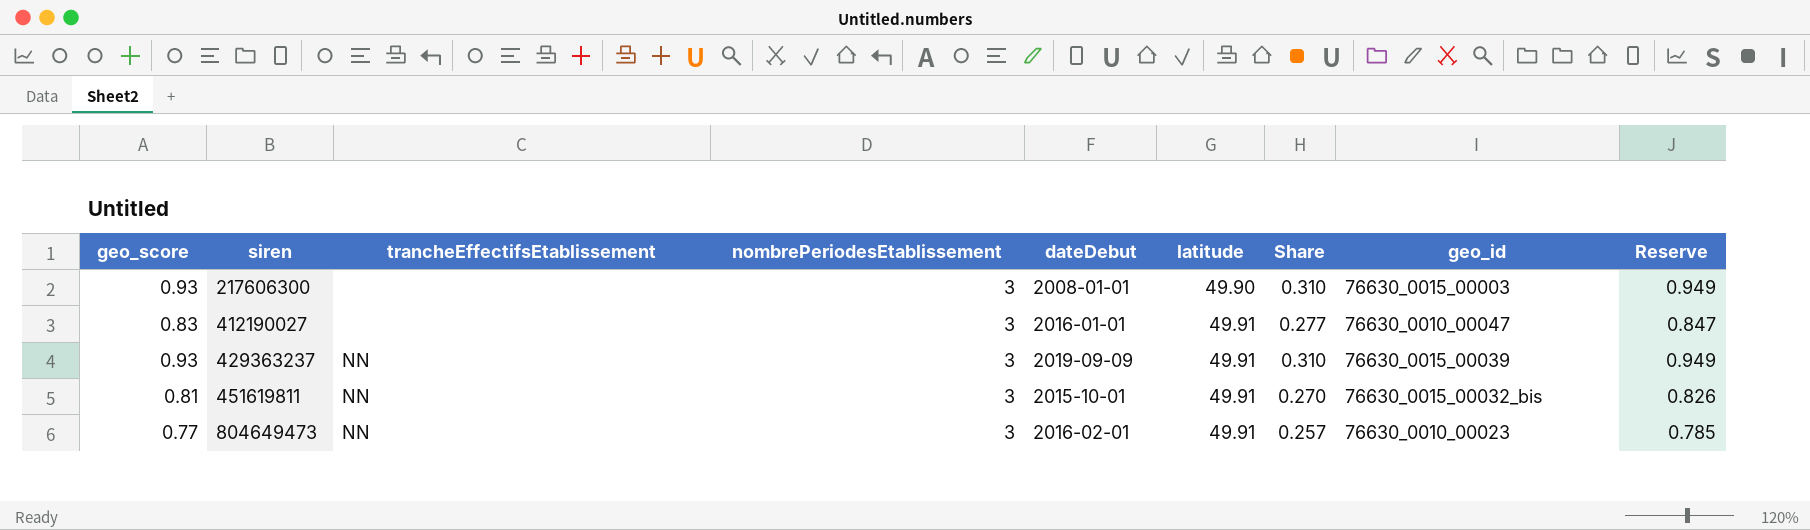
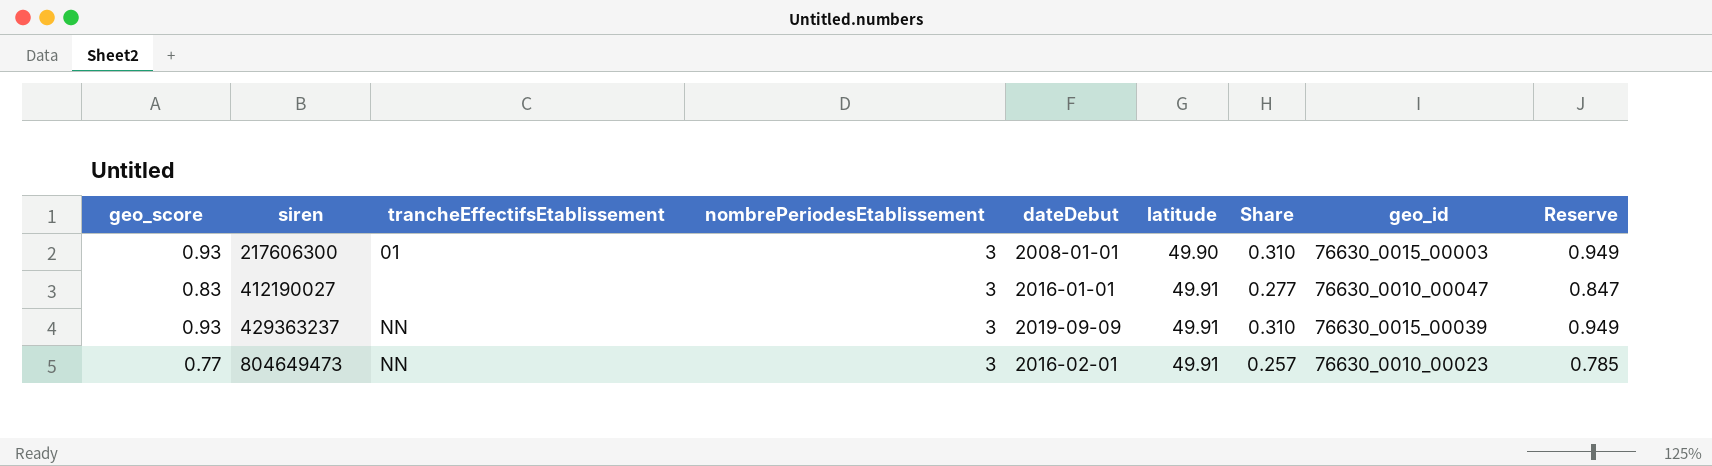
row 451619811: 0.81 | NN | 3 | 2015-10-01 | 49.91 | 0.270 | 76630_0015_00032_bis | 0.826 -> none
217606300 | trancheEffectifsEtablissement: none -> 01

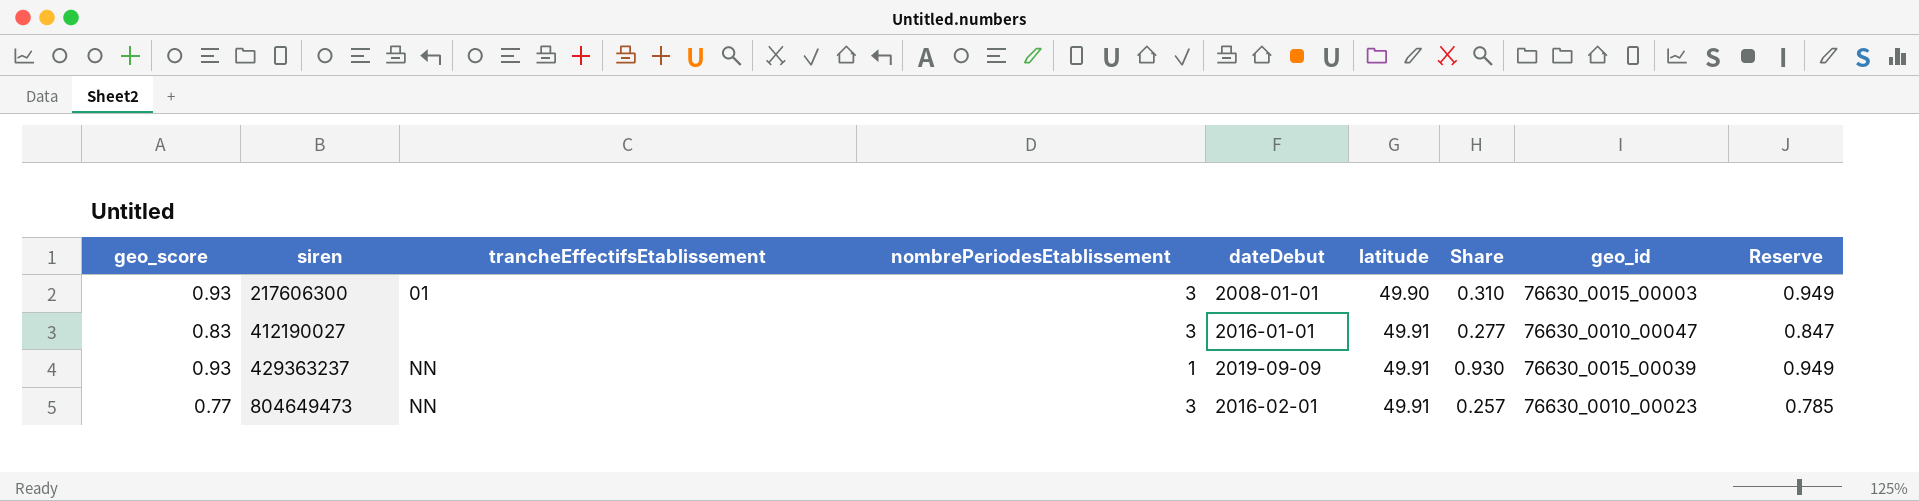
429363237 | nombrePeriodesEtablissement: 3 -> 1
429363237 | Share: 0.310 -> 0.930

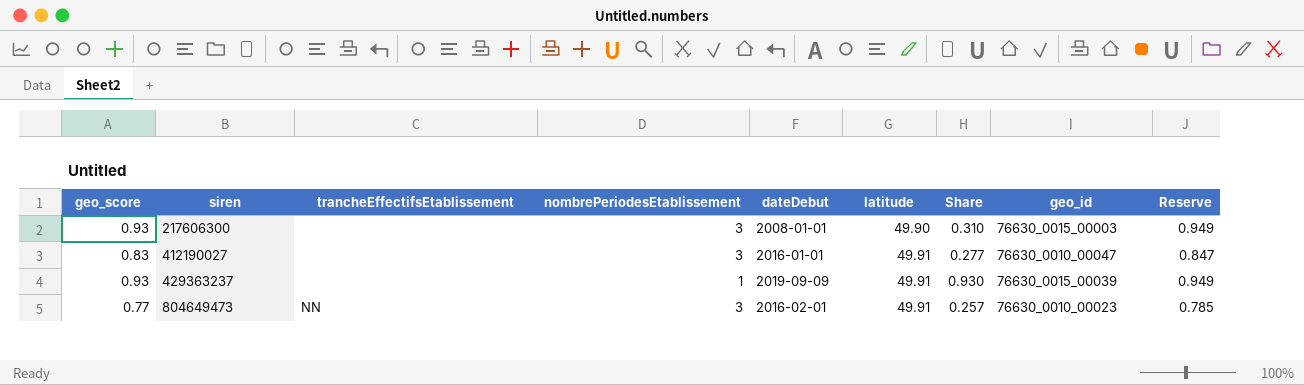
217606300 | trancheEffectifsEtablissement: 01 -> none
429363237 | trancheEffectifsEtablissement: NN -> none

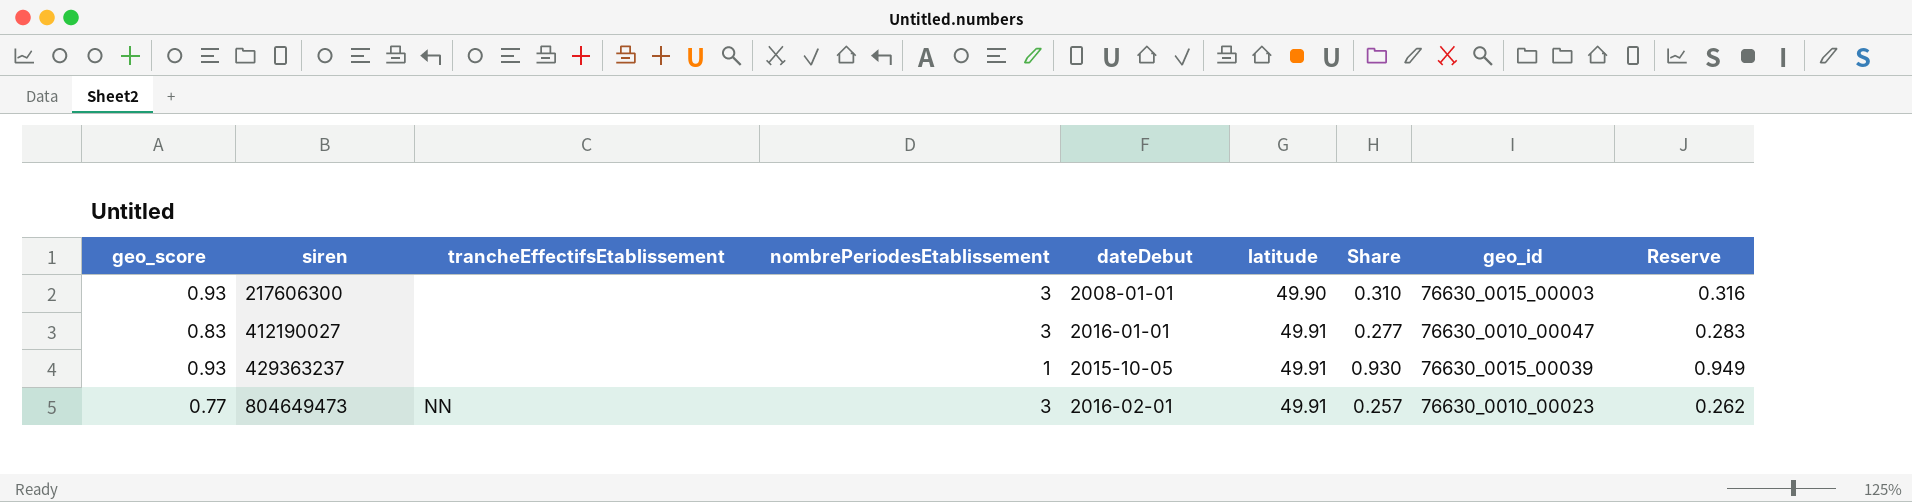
column Reserve | formula: [geo_score] * 1.02 -> [Share] * 1.02
429363237 | dateDebut: 2019-09-09 -> 2015-10-05

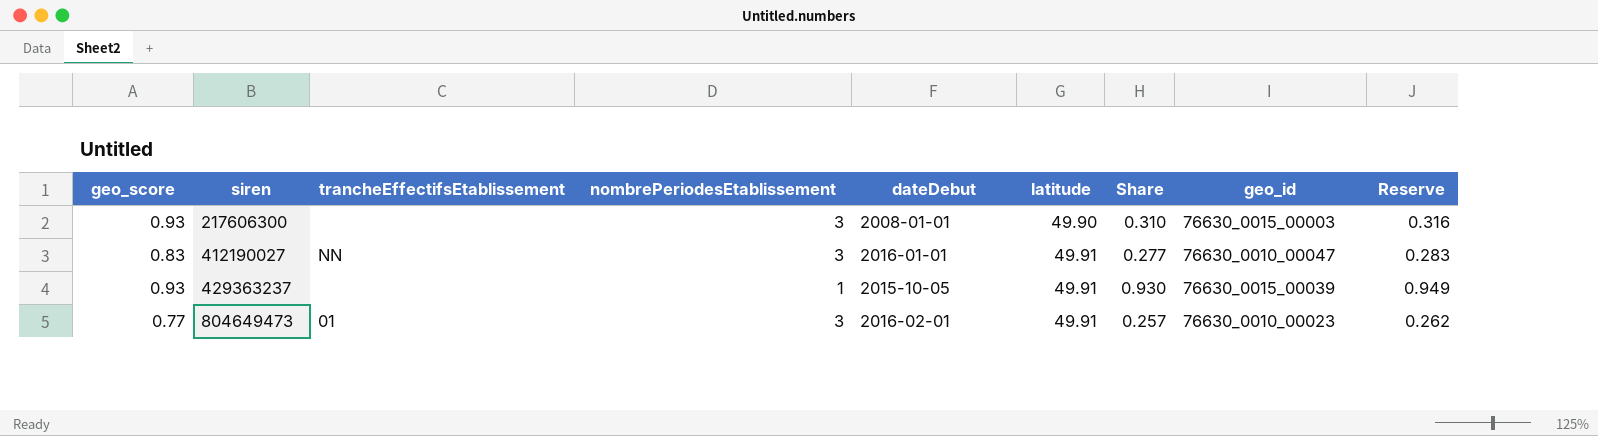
412190027 | trancheEffectifsEtablissement: none -> NN
804649473 | trancheEffectifsEtablissement: NN -> 01

